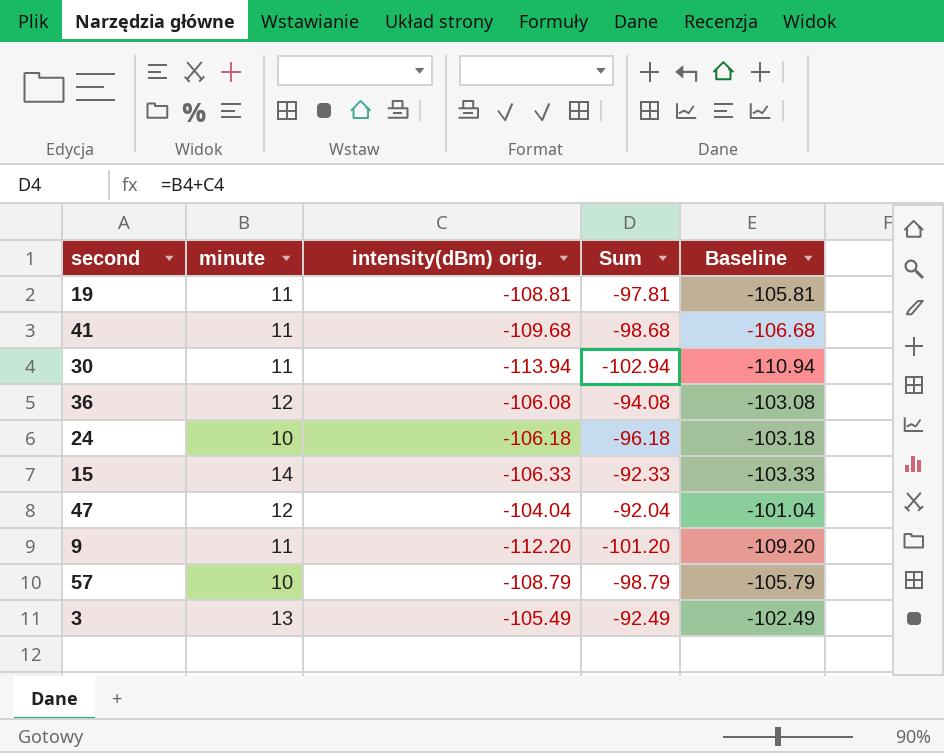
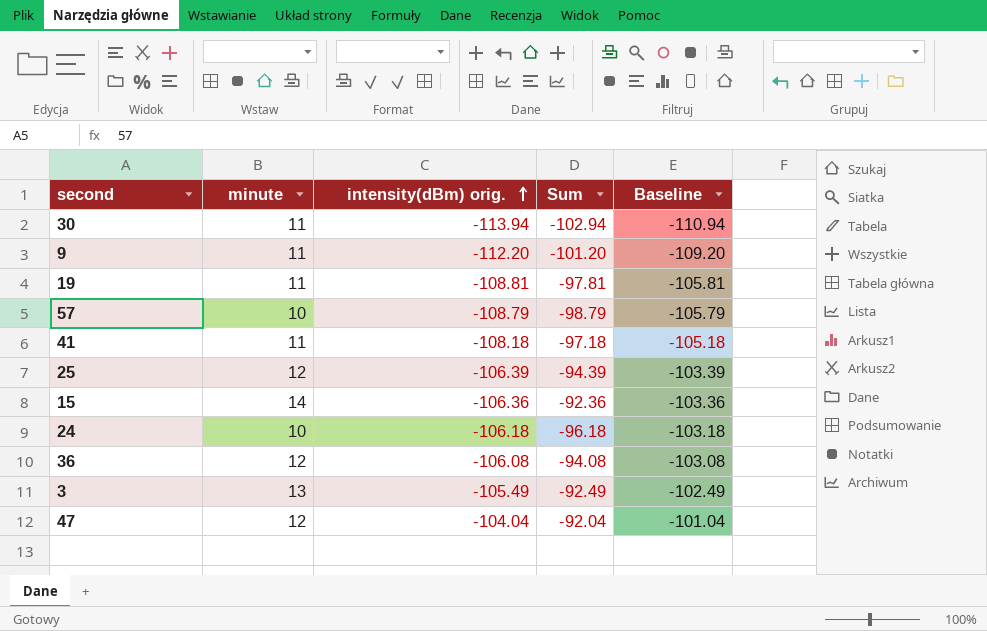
row order: none -> intensity(dBm) orig. ascending
41 | intensity(dBm) orig.: -109.68 -> -108.18
41 | Sum: -98.68 -> -97.18
41 | Baseline: -106.68 -> -105.18
row 25: none -> 12 | -106.39 | -94.39 | -103.39
15 | intensity(dBm) orig.: -106.33 -> -106.36
15 | Sum: -92.33 -> -92.36
15 | Baseline: -103.33 -> -103.36

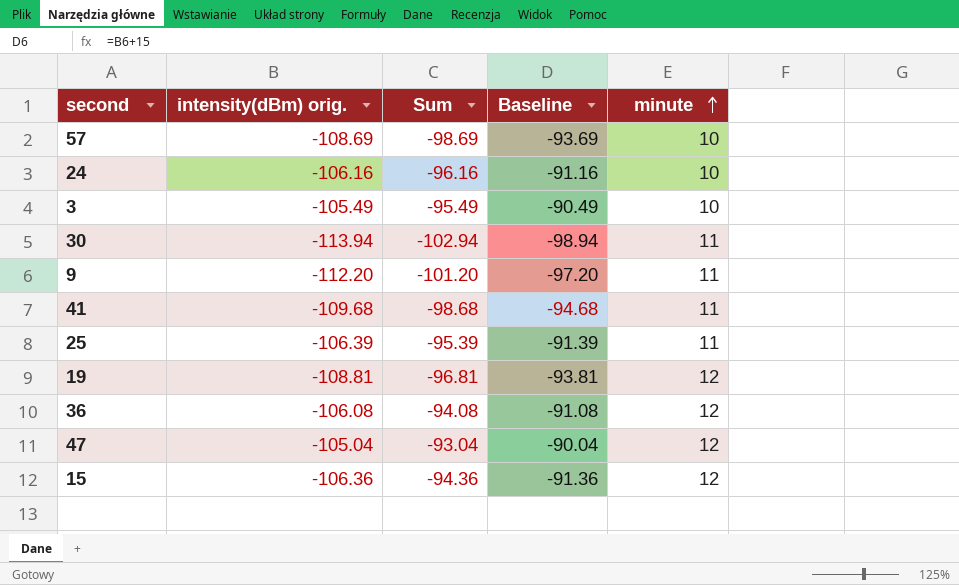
row order: intensity(dBm) orig. ascending -> minute ascending
column Baseline | formula: [intensity(dBm) orig.] + 3 -> [intensity(dBm) orig.] + 15
column minute | position: 2 -> 5
57 | intensity(dBm) orig.: -108.79 -> -108.69
57 | Sum: -98.79 -> -98.69
24 | intensity(dBm) orig.: -106.18 -> -106.16
24 | Sum: -96.18 -> -96.16
3 | Sum: -92.49 -> -95.49
3 | minute: 13 -> 10
41 | intensity(dBm) orig.: -108.18 -> -109.68
41 | Sum: -97.18 -> -98.68
25 | Sum: -94.39 -> -95.39
25 | minute: 12 -> 11
19 | Sum: -97.81 -> -96.81
19 | minute: 11 -> 12
47 | intensity(dBm) orig.: -104.04 -> -105.04
47 | Sum: -92.04 -> -93.04
15 | Sum: -92.36 -> -94.36
15 | minute: 14 -> 12

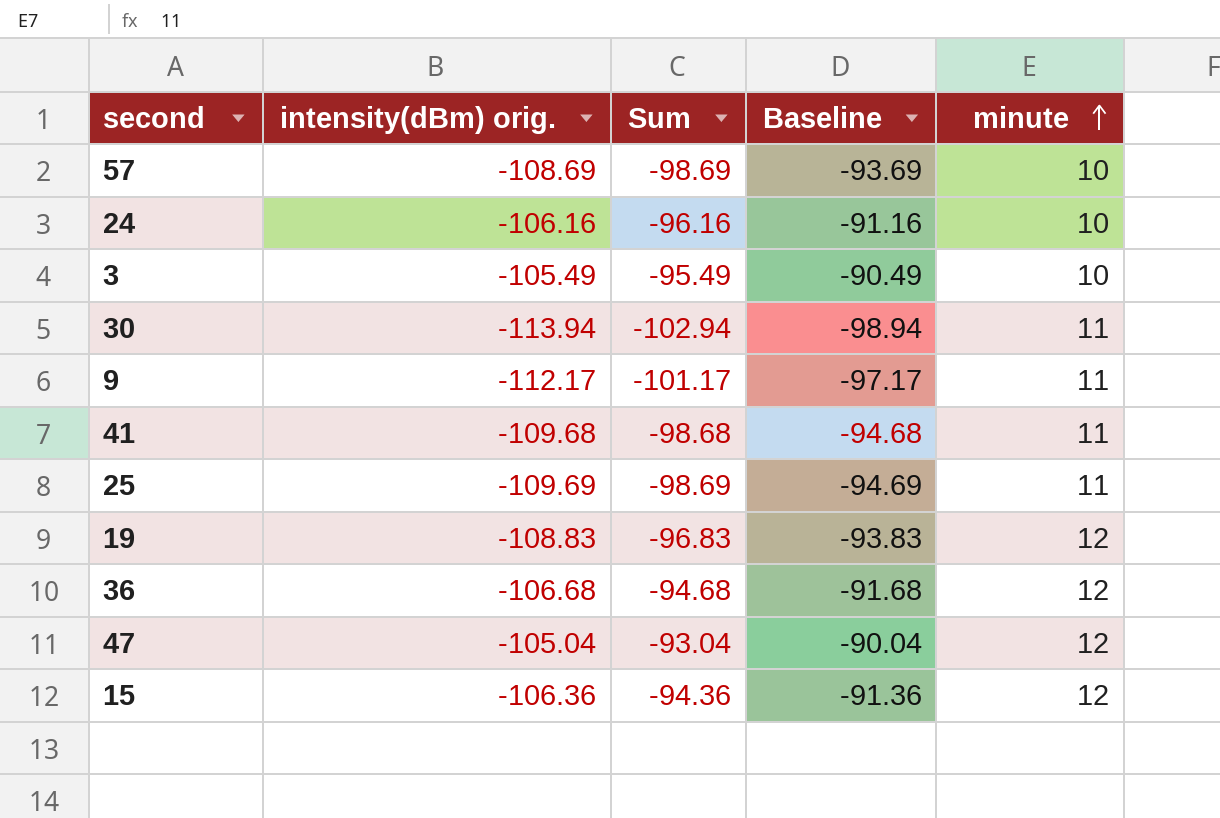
9 | intensity(dBm) orig.: -112.20 -> -112.17
9 | Sum: -101.20 -> -101.17
9 | Baseline: -97.20 -> -97.17
25 | intensity(dBm) orig.: -106.39 -> -109.69
25 | Sum: -95.39 -> -98.69
25 | Baseline: -91.39 -> -94.69
19 | intensity(dBm) orig.: -108.81 -> -108.83
19 | Sum: -96.81 -> -96.83
19 | Baseline: -93.81 -> -93.83
36 | intensity(dBm) orig.: -106.08 -> -106.68
36 | Sum: -94.08 -> -94.68
36 | Baseline: -91.08 -> -91.68

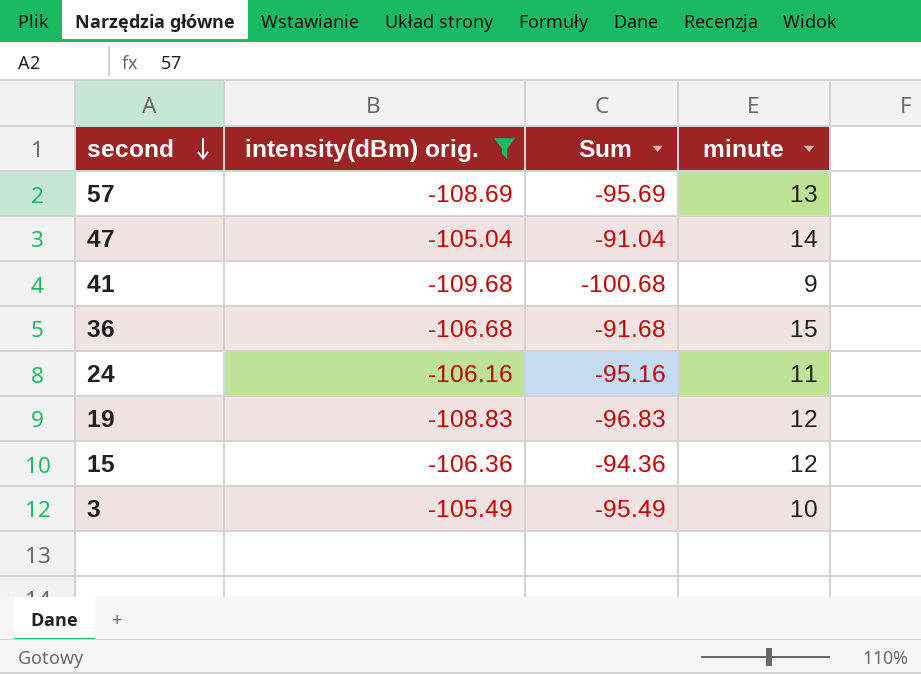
filter: none -> intensity(dBm) orig. >= -109.68
row order: minute ascending -> second descending
column Baseline | formula: [intensity(dBm) orig.] + 15 -> none
57 | Sum: -98.69 -> -95.69
57 | minute: 10 -> 13
47 | Sum: -93.04 -> -91.04
47 | minute: 12 -> 14
41 | Sum: -98.68 -> -100.68
41 | minute: 11 -> 9
36 | Sum: -94.68 -> -91.68
36 | minute: 12 -> 15
24 | Sum: -96.16 -> -95.16
24 | minute: 10 -> 11

